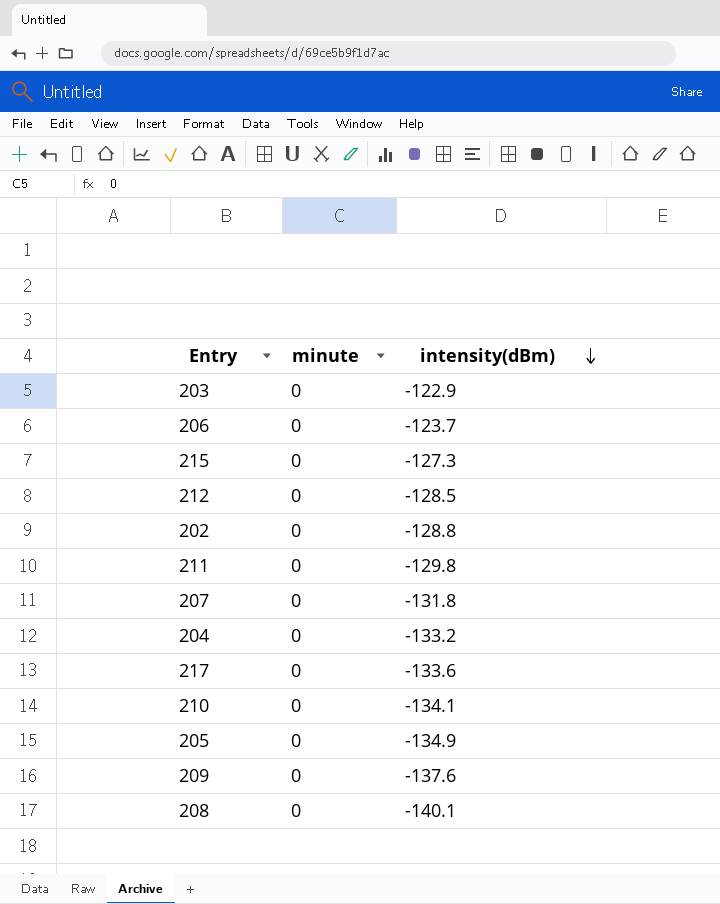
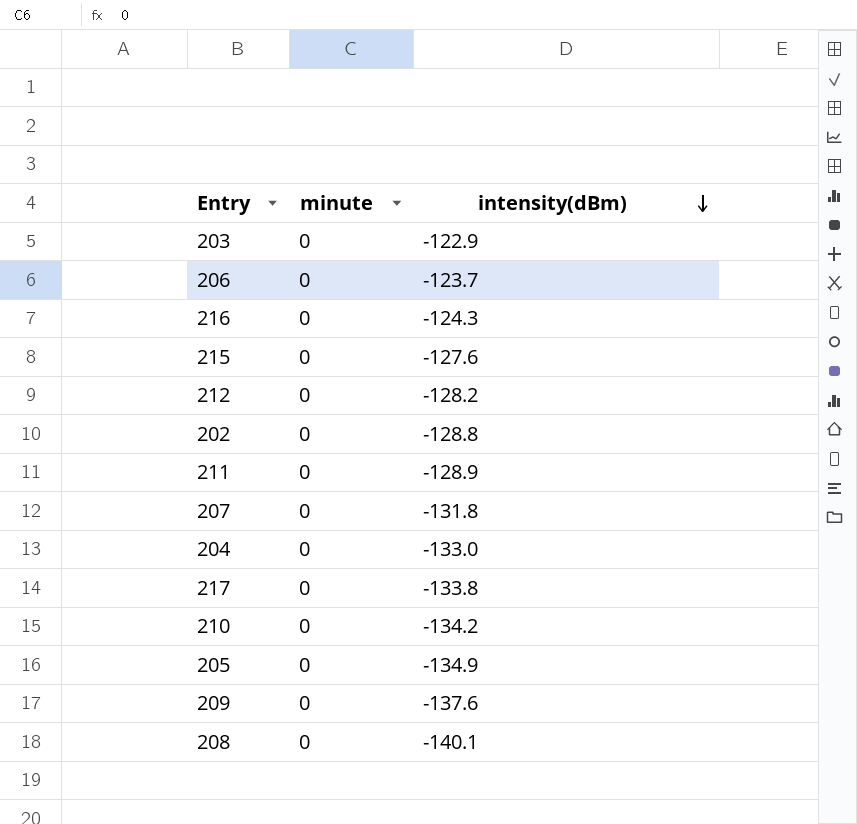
row 216: none -> 0 | -124.3
215 | intensity(dBm): -127.3 -> -127.6
212 | intensity(dBm): -128.5 -> -128.2
211 | intensity(dBm): -129.8 -> -128.9
204 | intensity(dBm): -133.2 -> -133.0
217 | intensity(dBm): -133.6 -> -133.8
210 | intensity(dBm): -134.1 -> -134.2

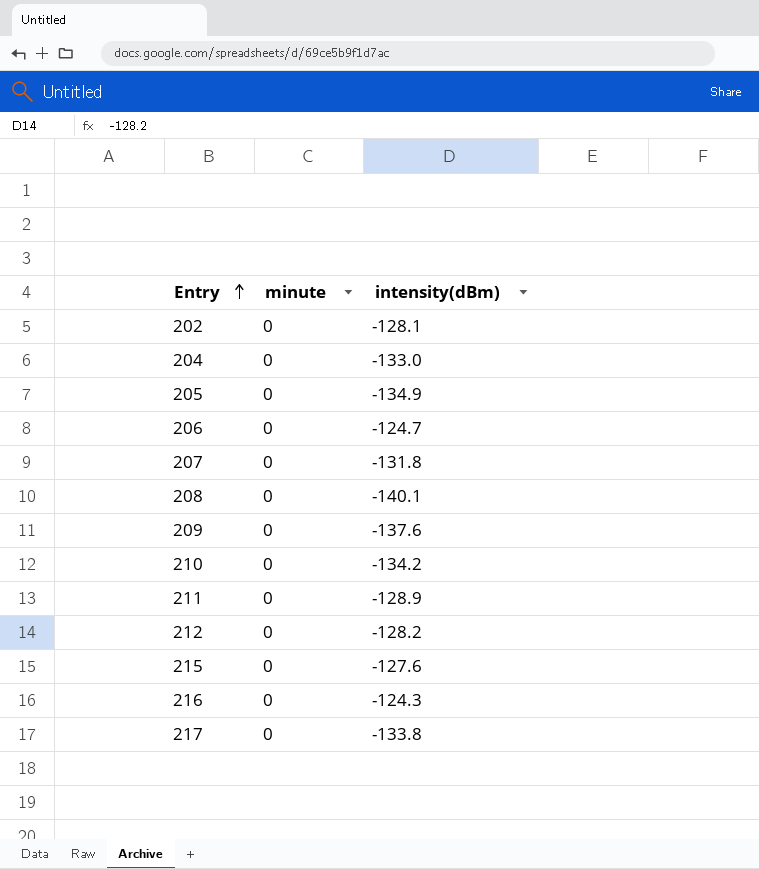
row order: intensity(dBm) descending -> Entry ascending
row 203: 0 | -122.9 -> none
202 | intensity(dBm): -128.8 -> -128.1
206 | intensity(dBm): -123.7 -> -124.7

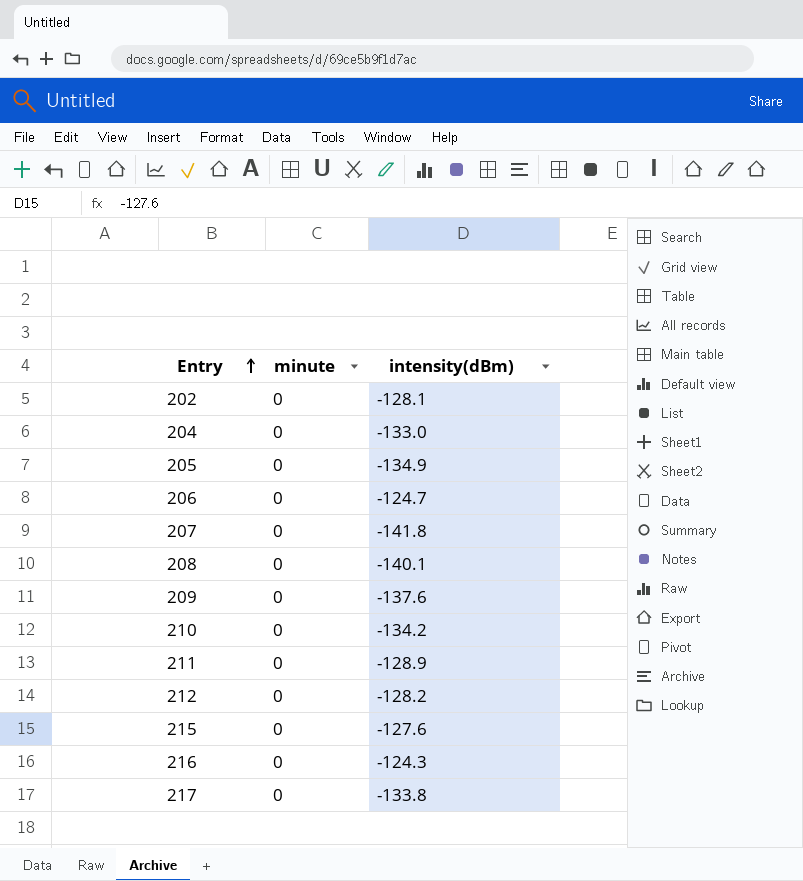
207 | intensity(dBm): -131.8 -> -141.8

